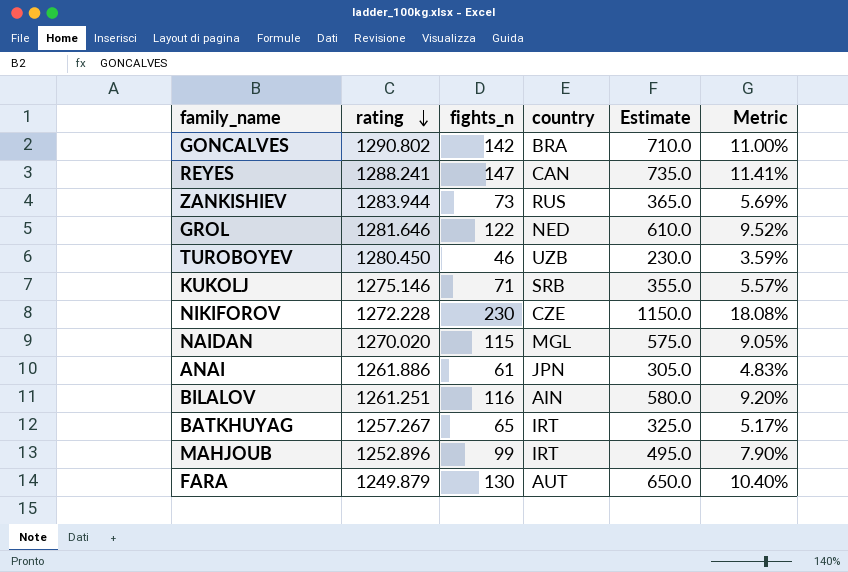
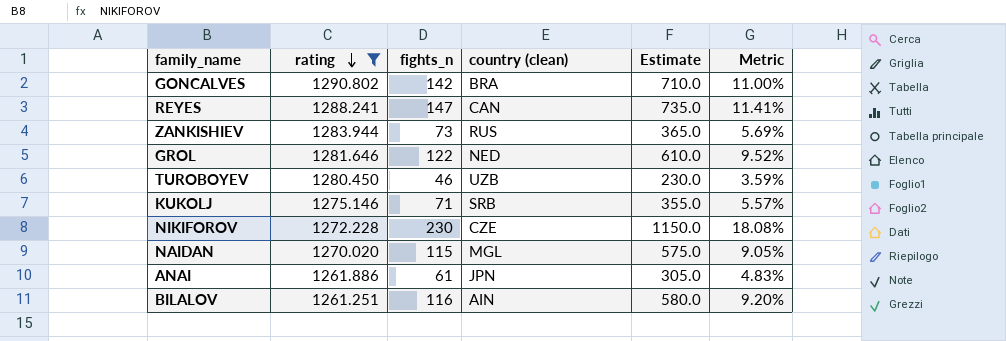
filter: none -> rating >= 1261.251
column name: country -> country (clean)

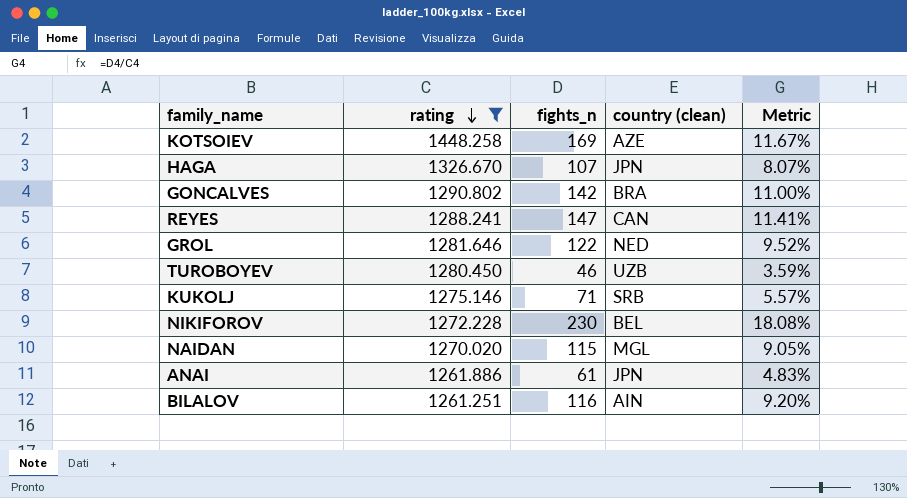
column Estimate | formula: [fights_n] * 5 -> none
row ZANKISHIEV: 1283.944 | 73 | RUS | 365.0 | 5.69% -> none
row KOTSOIEV: none -> 1448.258 | 169 | AZE | 11.67%
row HAGA: none -> 1326.670 | 107 | JPN | 8.07%
NIKIFOROV | country (clean): CZE -> BEL

